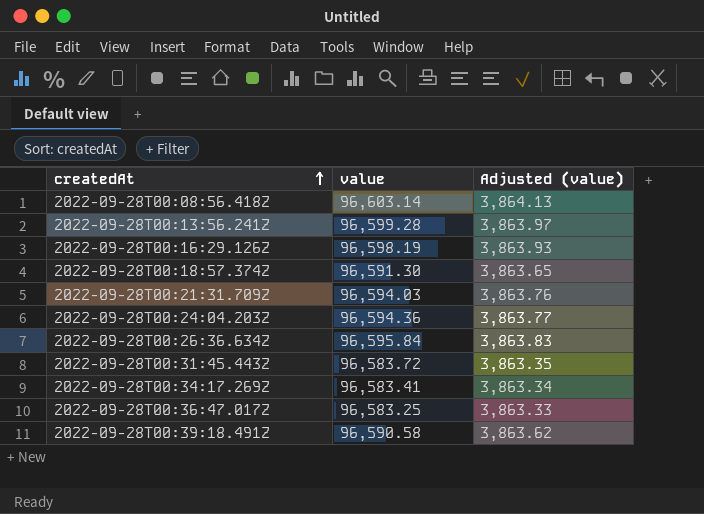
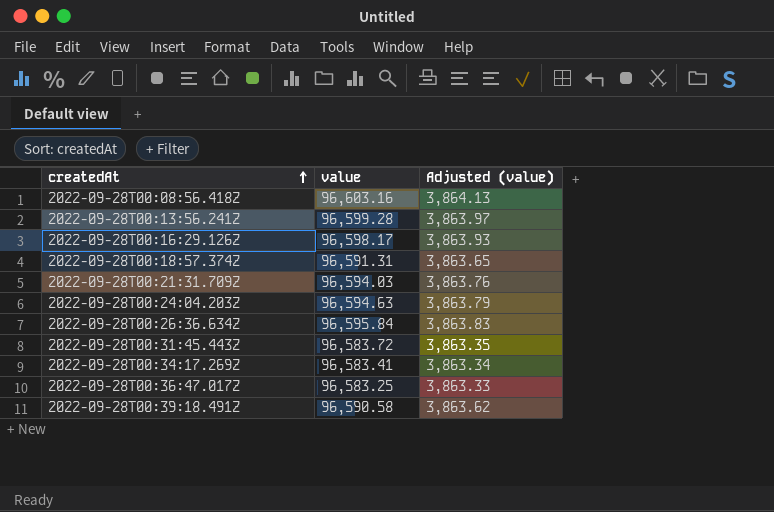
2022-09-28T00:08:56.418Z | value: 96,603.14 -> 96,603.16
2022-09-28T00:16:29.126Z | value: 96,598.19 -> 96,598.17
2022-09-28T00:18:57.374Z | value: 96,591.30 -> 96,591.31
2022-09-28T00:24:04.203Z | value: 96,594.36 -> 96,594.63
2022-09-28T00:24:04.203Z | Adjusted (value): 3,863.77 -> 3,863.79

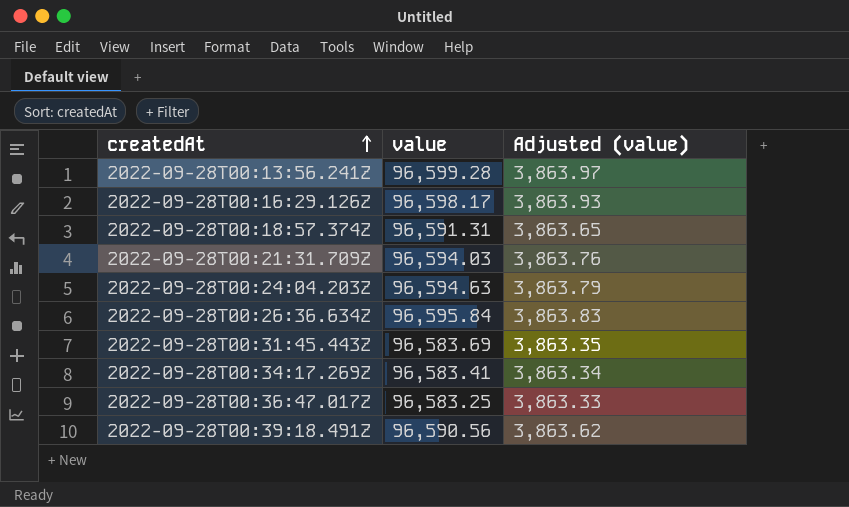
row 2022-09-28T00:08:56.418Z: 96,603.16 | 3,864.13 -> none
2022-09-28T00:31:45.443Z | value: 96,583.72 -> 96,583.69
2022-09-28T00:39:18.491Z | value: 96,590.58 -> 96,590.56

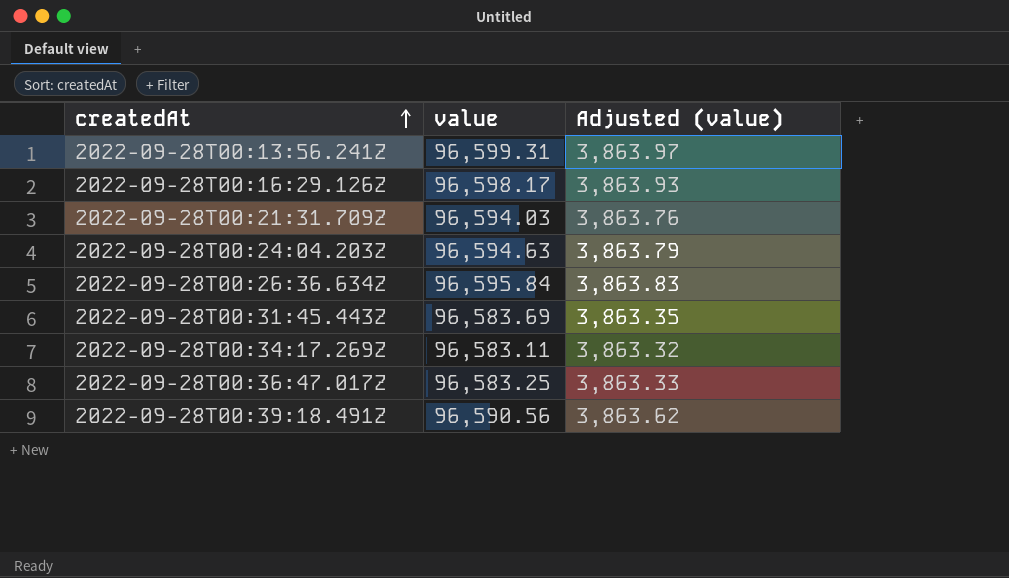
row 2022-09-28T00:18:57.374Z: 96,591.31 | 3,863.65 -> none
2022-09-28T00:13:56.241Z | value: 96,599.28 -> 96,599.31
2022-09-28T00:34:17.269Z | value: 96,583.41 -> 96,583.11
2022-09-28T00:34:17.269Z | Adjusted (value): 3,863.34 -> 3,863.32

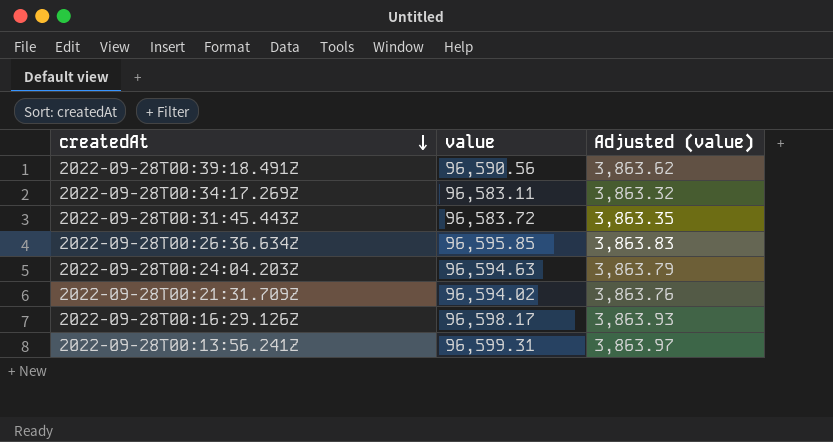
row order: createdAt ascending -> createdAt descending
row 2022-09-28T00:36:47.017Z: 96,583.25 | 3,863.33 -> none
2022-09-28T00:31:45.443Z | value: 96,583.69 -> 96,583.72
2022-09-28T00:26:36.634Z | value: 96,595.84 -> 96,595.85
2022-09-28T00:21:31.709Z | value: 96,594.03 -> 96,594.02

